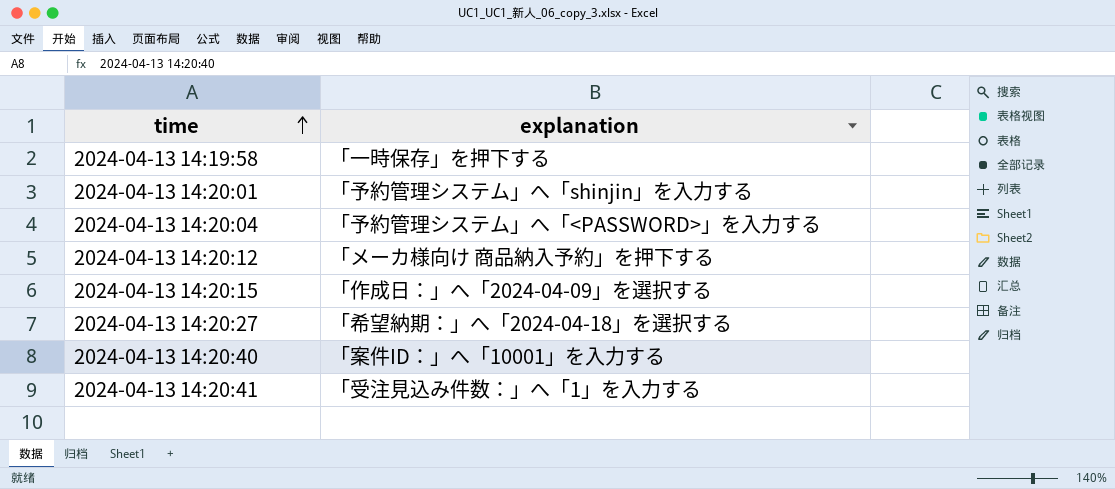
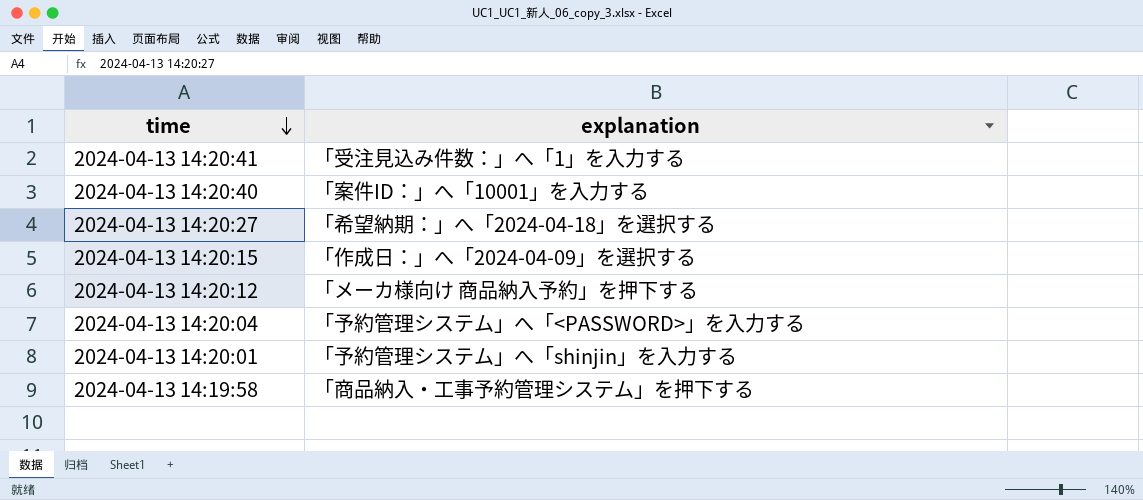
row order: time ascending -> time descending
2024-04-13 14:19:58 | explanation: 「一時保存」を押下する -> 「商品納入・工事予約管理システム」を押下する

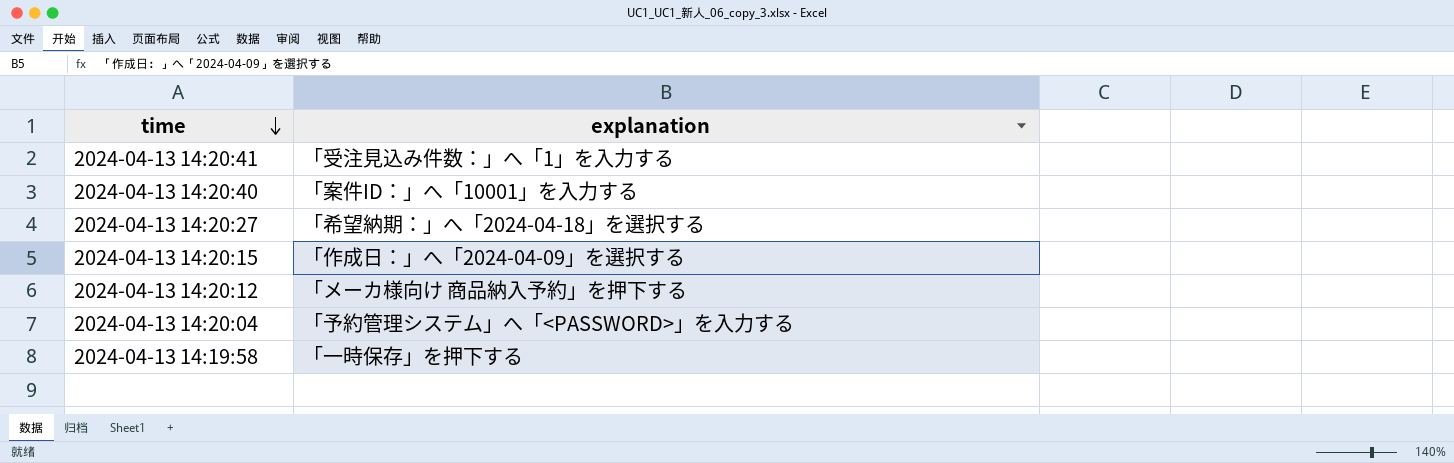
row 2024-04-13 14:20:01: 「予約管理システム」へ「shinjin」を入力する -> none
2024-04-13 14:19:58 | explanation: 「商品納入・工事予約管理システム」を押下する -> 「一時保存」を押下する

